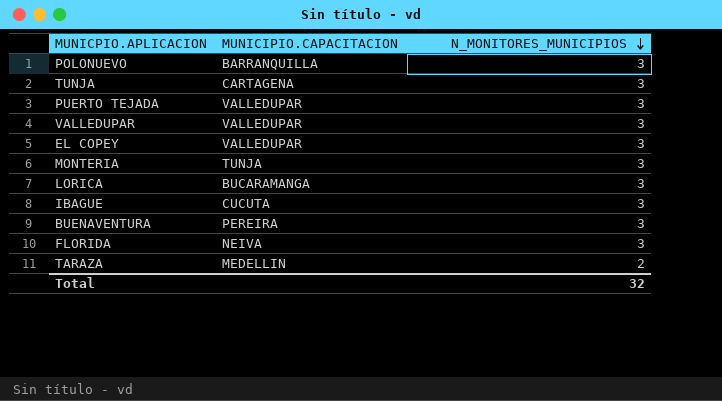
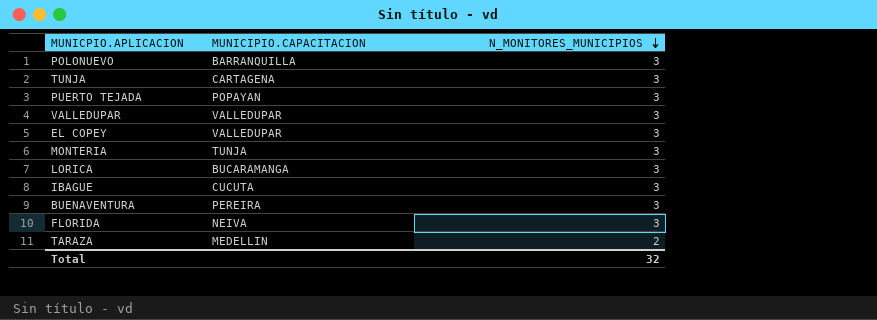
PUERTO TEJADA | MUNICIPIO.CAPACITACION: VALLEDUPAR -> POPAYAN

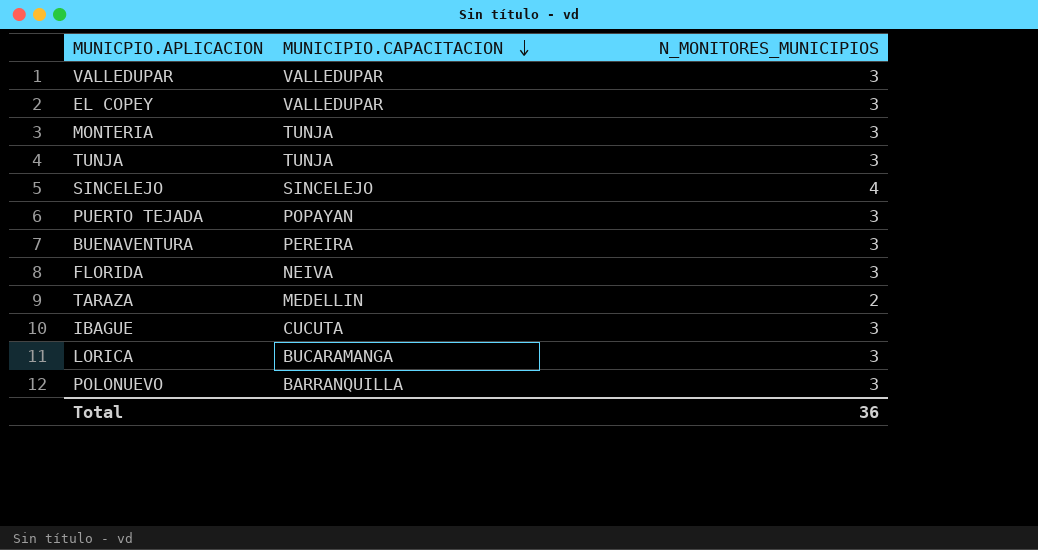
row order: N_MONITORES_MUNICIPIOS descending -> MUNICIPIO.CAPACITACION descending
TUNJA | MUNICIPIO.CAPACITACION: CARTAGENA -> TUNJA
row SINCELEJO: none -> SINCELEJO | 4
Total | N_MONITORES_MUNICIPIOS: 32 -> 36

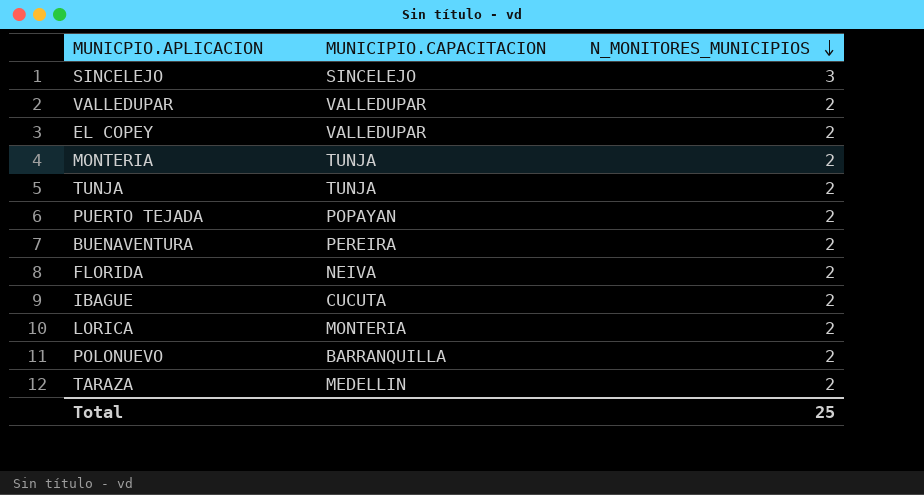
row order: MUNICIPIO.CAPACITACION descending -> N_MONITORES_MUNICIPIOS descending
SINCELEJO | N_MONITORES_MUNICIPIOS: 4 -> 3
VALLEDUPAR | N_MONITORES_MUNICIPIOS: 3 -> 2
EL COPEY | N_MONITORES_MUNICIPIOS: 3 -> 2
MONTERIA | N_MONITORES_MUNICIPIOS: 3 -> 2
TUNJA | N_MONITORES_MUNICIPIOS: 3 -> 2
PUERTO TEJADA | N_MONITORES_MUNICIPIOS: 3 -> 2
BUENAVENTURA | N_MONITORES_MUNICIPIOS: 3 -> 2
FLORIDA | N_MONITORES_MUNICIPIOS: 3 -> 2
IBAGUE | N_MONITORES_MUNICIPIOS: 3 -> 2
LORICA | MUNICIPIO.CAPACITACION: BUCARAMANGA -> MONTERIA
LORICA | N_MONITORES_MUNICIPIOS: 3 -> 2
POLONUEVO | N_MONITORES_MUNICIPIOS: 3 -> 2
Total | N_MONITORES_MUNICIPIOS: 36 -> 25

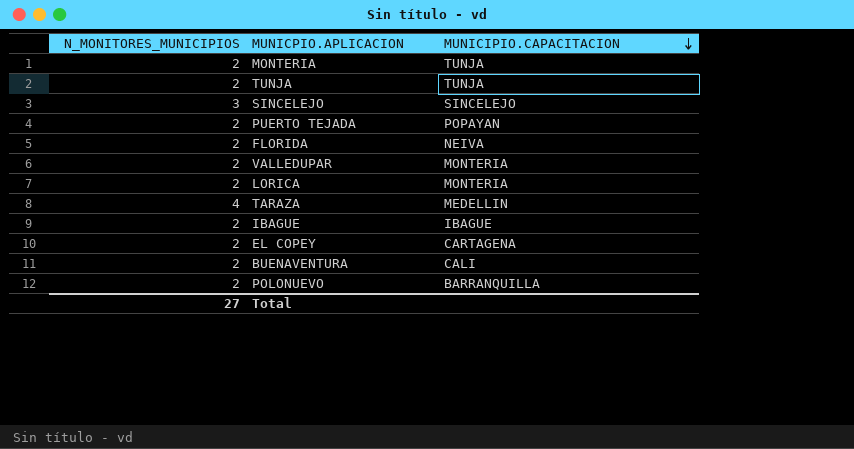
row order: N_MONITORES_MUNICIPIOS descending -> MUNICIPIO.CAPACITACION descending
column N_MONITORES_MUNICIPIOS | position: 3 -> 1
VALLEDUPAR | MUNICIPIO.CAPACITACION: VALLEDUPAR -> MONTERIA
TARAZA | N_MONITORES_MUNICIPIOS: 2 -> 4
IBAGUE | MUNICIPIO.CAPACITACION: CUCUTA -> IBAGUE
EL COPEY | MUNICIPIO.CAPACITACION: VALLEDUPAR -> CARTAGENA
BUENAVENTURA | MUNICIPIO.CAPACITACION: PEREIRA -> CALI
Total | N_MONITORES_MUNICIPIOS: 25 -> 27

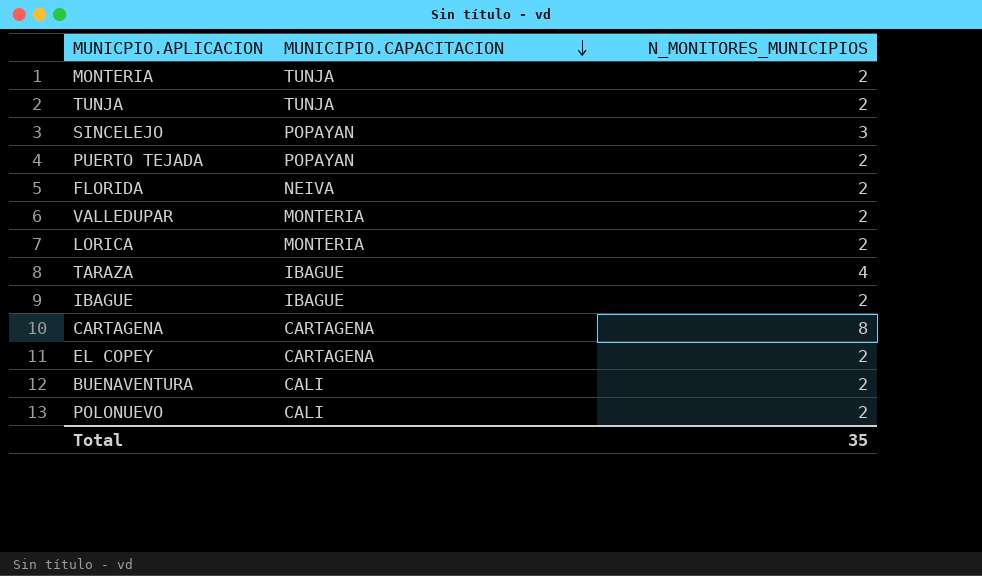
column N_MONITORES_MUNICIPIOS | position: 1 -> 3
SINCELEJO | MUNICIPIO.CAPACITACION: SINCELEJO -> POPAYAN
TARAZA | MUNICIPIO.CAPACITACION: MEDELLIN -> IBAGUE
row CARTAGENA: none -> CARTAGENA | 8
POLONUEVO | MUNICIPIO.CAPACITACION: BARRANQUILLA -> CALI
Total | N_MONITORES_MUNICIPIOS: 27 -> 35

